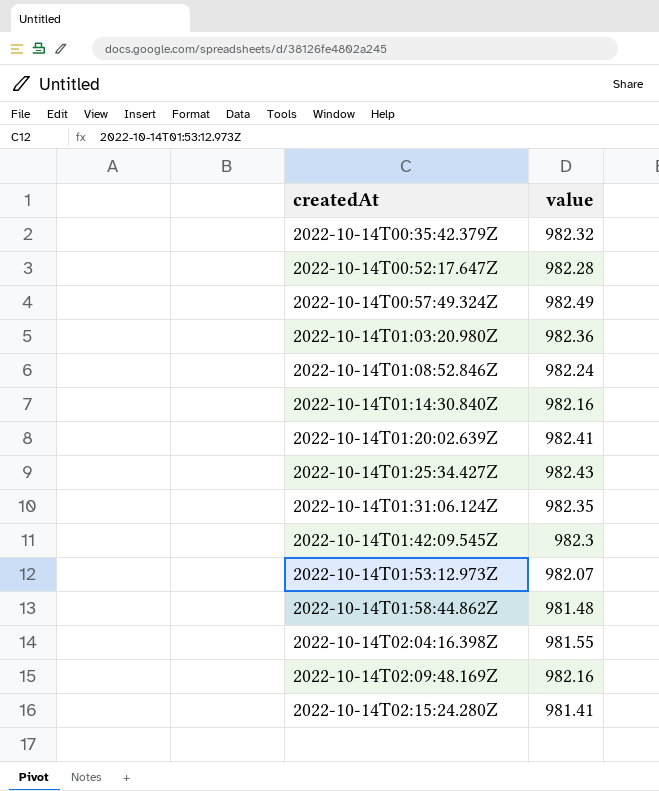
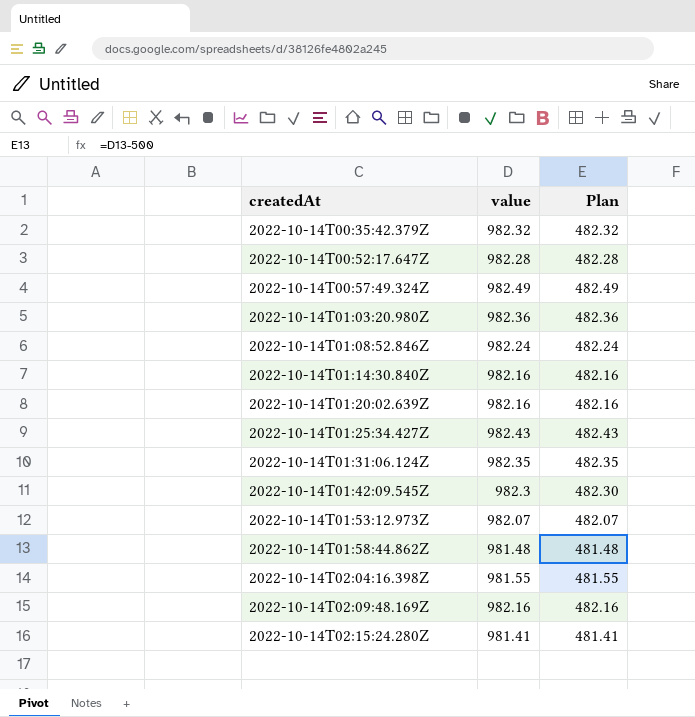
column Plan | formula: none -> [value] - 500
2022-10-14T01:20:02.639Z | value: 982.41 -> 982.16

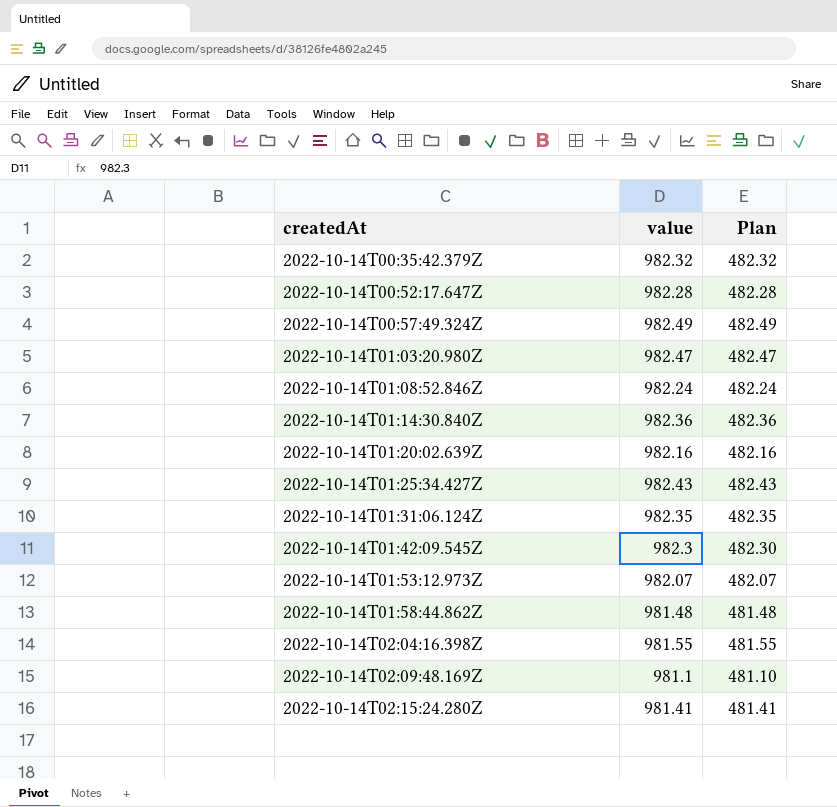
2022-10-14T01:03:20.980Z | value: 982.36 -> 982.47
2022-10-14T01:03:20.980Z | Plan: 482.36 -> 482.47
2022-10-14T01:14:30.840Z | value: 982.16 -> 982.36
2022-10-14T01:14:30.840Z | Plan: 482.16 -> 482.36
2022-10-14T02:09:48.169Z | value: 982.16 -> 981.1
2022-10-14T02:09:48.169Z | Plan: 482.16 -> 481.10

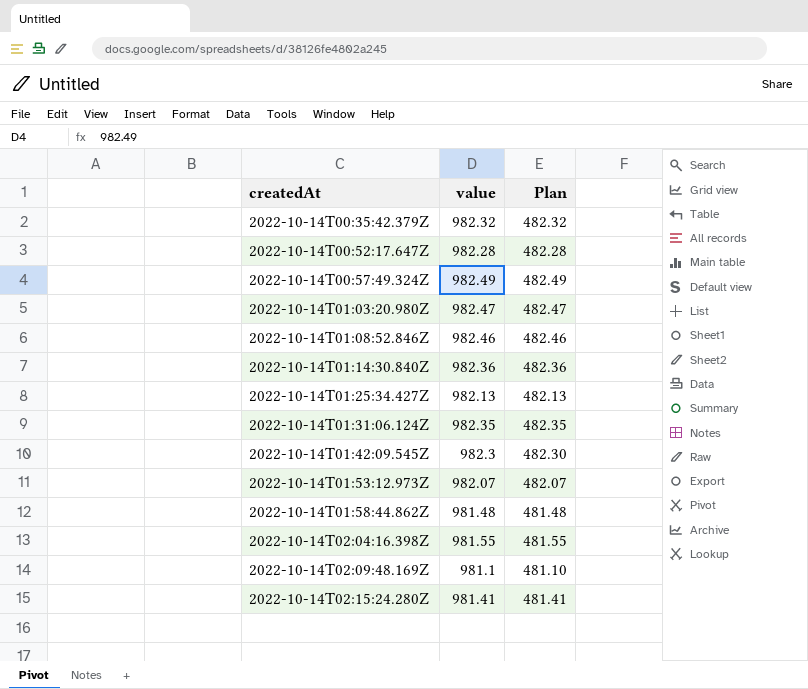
row 2022-10-14T01:20:02.639Z: 982.16 | 482.16 -> none
2022-10-14T01:08:52.846Z | value: 982.24 -> 982.46
2022-10-14T01:08:52.846Z | Plan: 482.24 -> 482.46
2022-10-14T01:25:34.427Z | value: 982.43 -> 982.13
2022-10-14T01:25:34.427Z | Plan: 482.43 -> 482.13

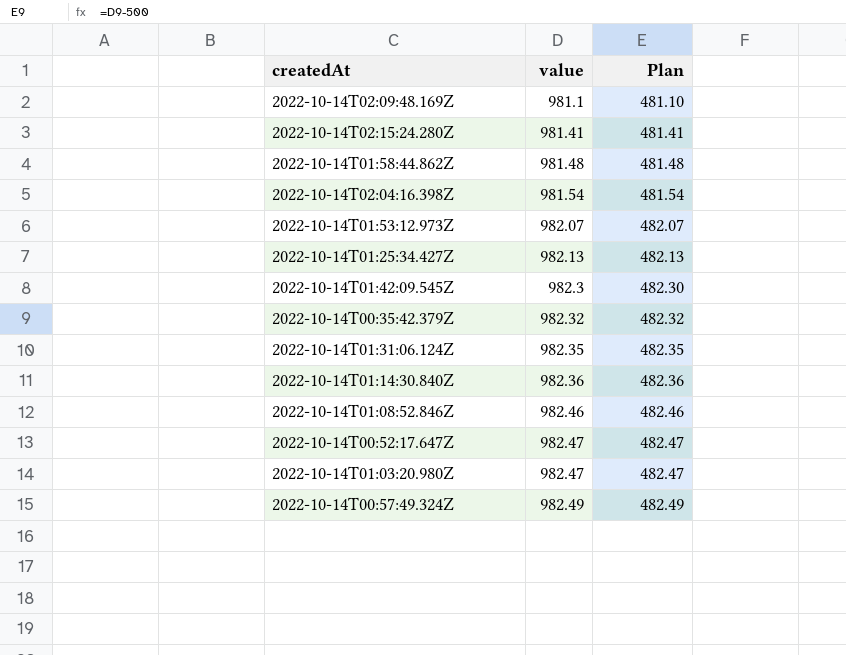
row order: createdAt ascending -> value ascending
2022-10-14T02:04:16.398Z | value: 981.55 -> 981.54
2022-10-14T02:04:16.398Z | Plan: 481.55 -> 481.54
2022-10-14T00:52:17.647Z | value: 982.28 -> 982.47
2022-10-14T00:52:17.647Z | Plan: 482.28 -> 482.47

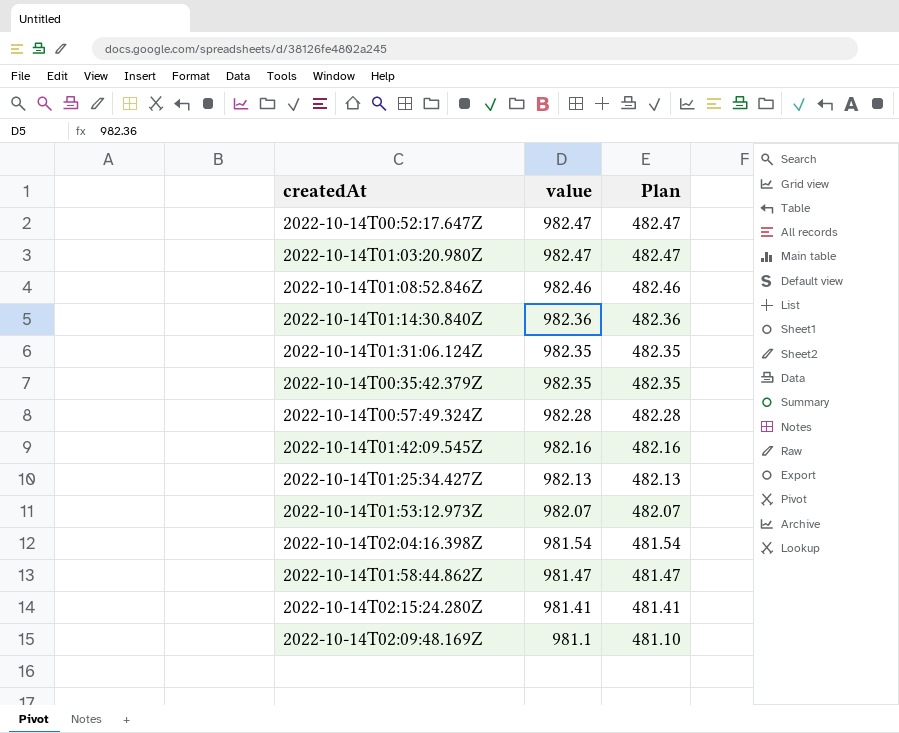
row order: value ascending -> value descending
2022-10-14T00:35:42.379Z | value: 982.32 -> 982.35
2022-10-14T00:35:42.379Z | Plan: 482.32 -> 482.35
2022-10-14T00:57:49.324Z | value: 982.49 -> 982.28
2022-10-14T00:57:49.324Z | Plan: 482.49 -> 482.28
2022-10-14T01:42:09.545Z | value: 982.3 -> 982.16
2022-10-14T01:42:09.545Z | Plan: 482.30 -> 482.16
2022-10-14T01:58:44.862Z | value: 981.48 -> 981.47
2022-10-14T01:58:44.862Z | Plan: 481.48 -> 481.47

